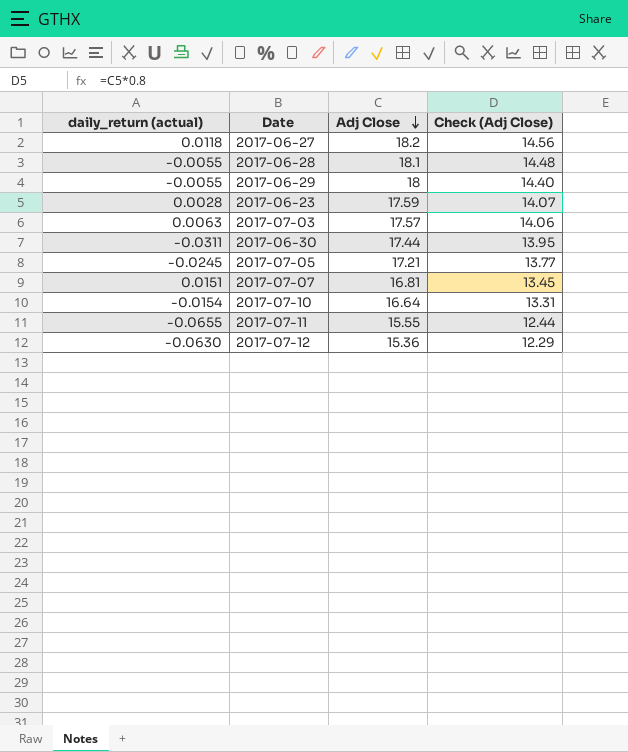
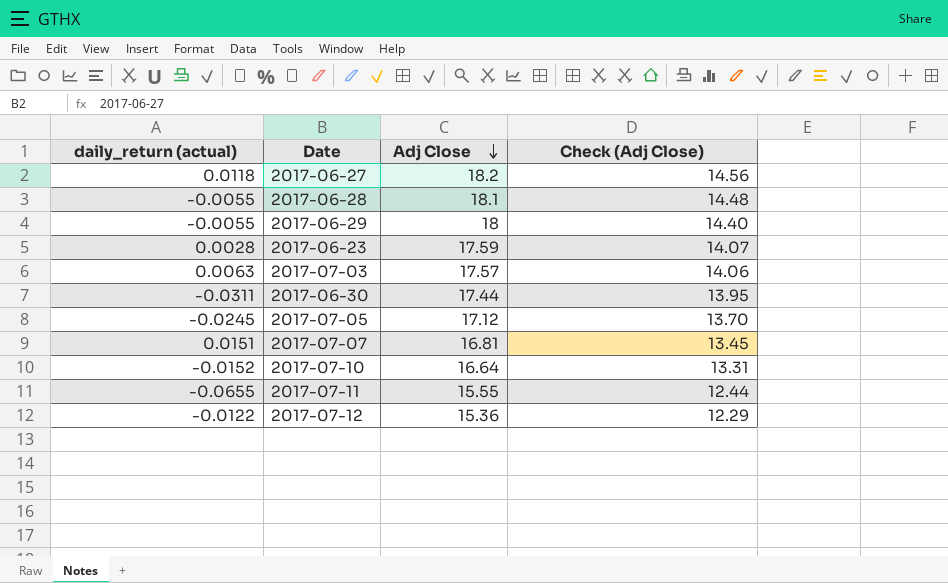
2017-07-05 | Adj Close: 17.21 -> 17.12
2017-07-05 | Check (Adj Close): 13.77 -> 13.70
2017-07-10 | daily_return (actual): -0.0154 -> -0.0152
2017-07-12 | daily_return (actual): -0.0630 -> -0.0122

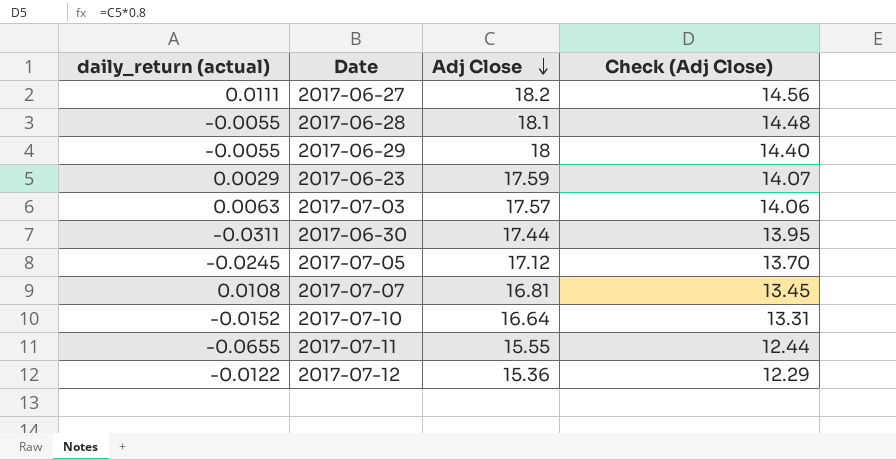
2017-06-27 | daily_return (actual): 0.0118 -> 0.0111
2017-06-23 | daily_return (actual): 0.0028 -> 0.0029
2017-07-07 | daily_return (actual): 0.0151 -> 0.0108

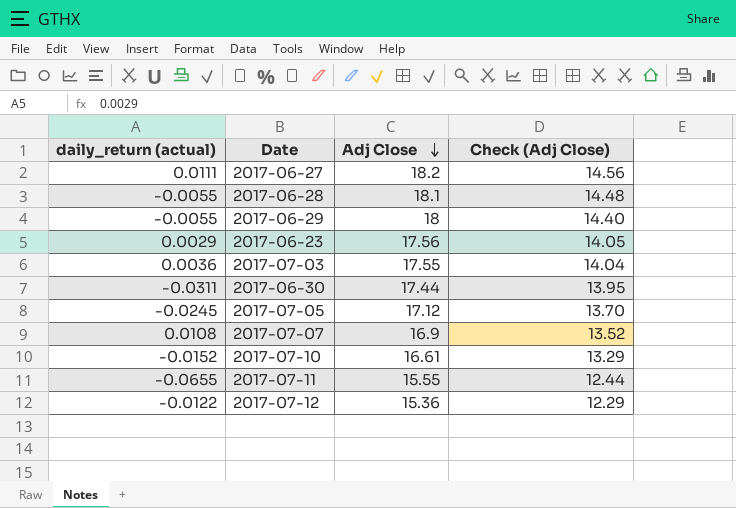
2017-06-23 | Adj Close: 17.59 -> 17.56
2017-06-23 | Check (Adj Close): 14.07 -> 14.05
2017-07-03 | daily_return (actual): 0.0063 -> 0.0036
2017-07-03 | Adj Close: 17.57 -> 17.55
2017-07-03 | Check (Adj Close): 14.06 -> 14.04
2017-07-07 | Adj Close: 16.81 -> 16.9
2017-07-07 | Check (Adj Close): 13.45 -> 13.52
2017-07-10 | Adj Close: 16.64 -> 16.61
2017-07-10 | Check (Adj Close): 13.31 -> 13.29

